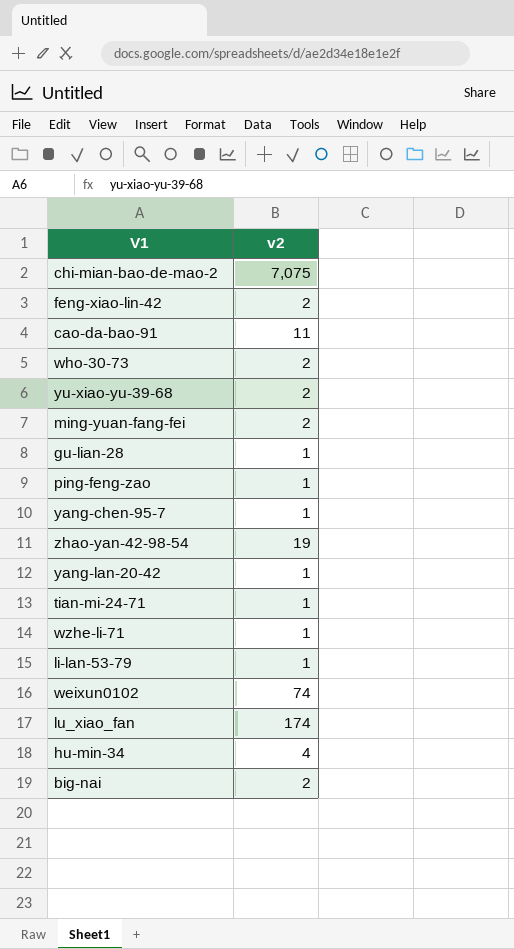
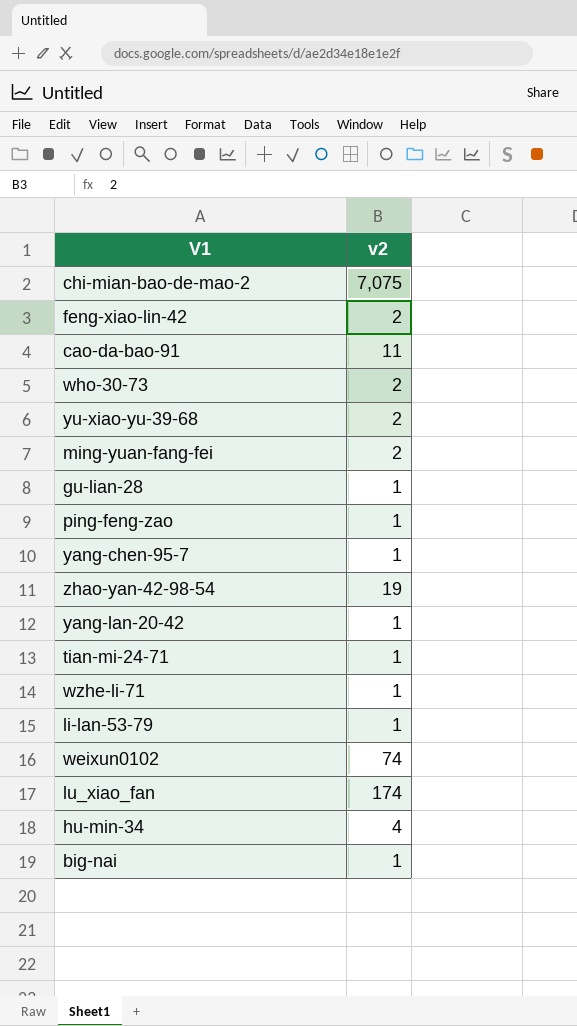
big-nai | v2: 2 -> 1

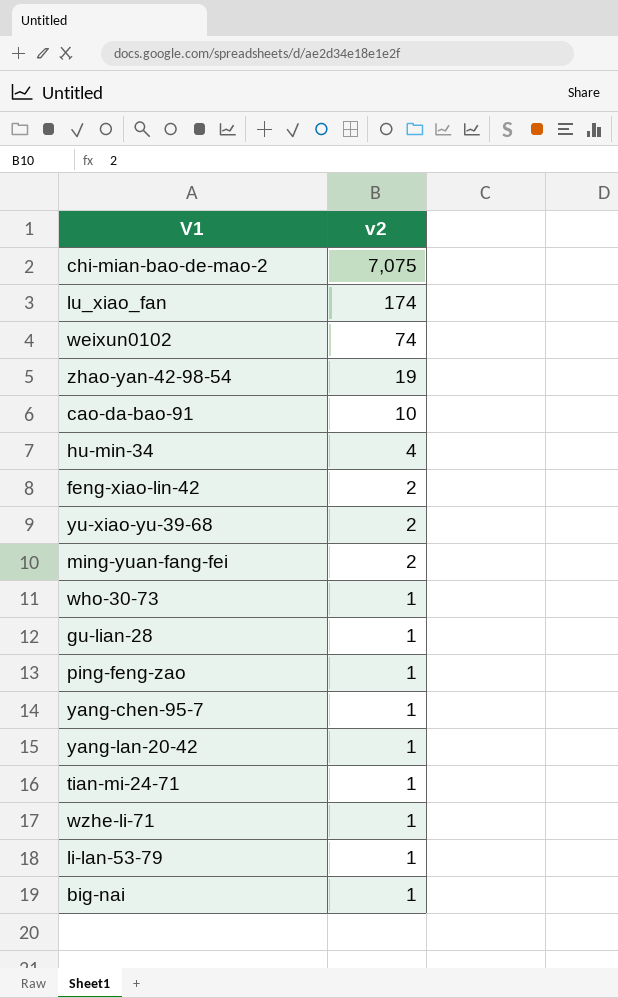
row order: none -> v2 descending
cao-da-bao-91 | v2: 11 -> 10
who-30-73 | v2: 2 -> 1

